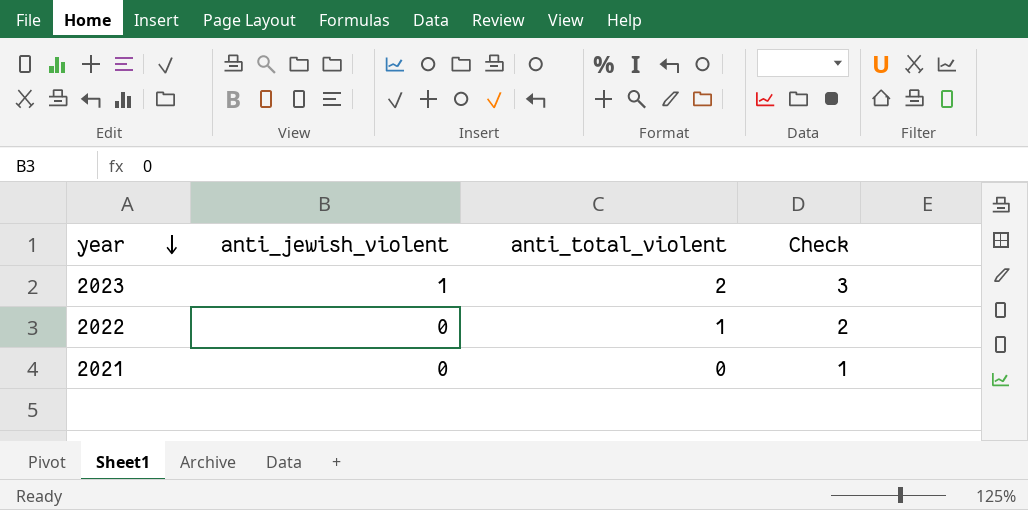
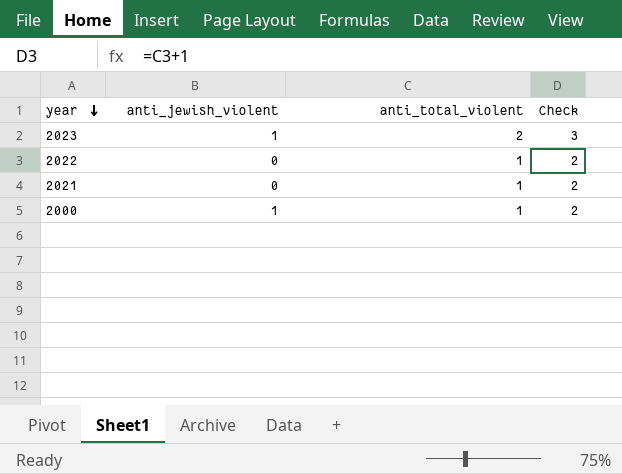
2021 | anti_total_violent: 0 -> 1
2021 | Check: 1 -> 2
row 2000: none -> 1 | 1 | 2

